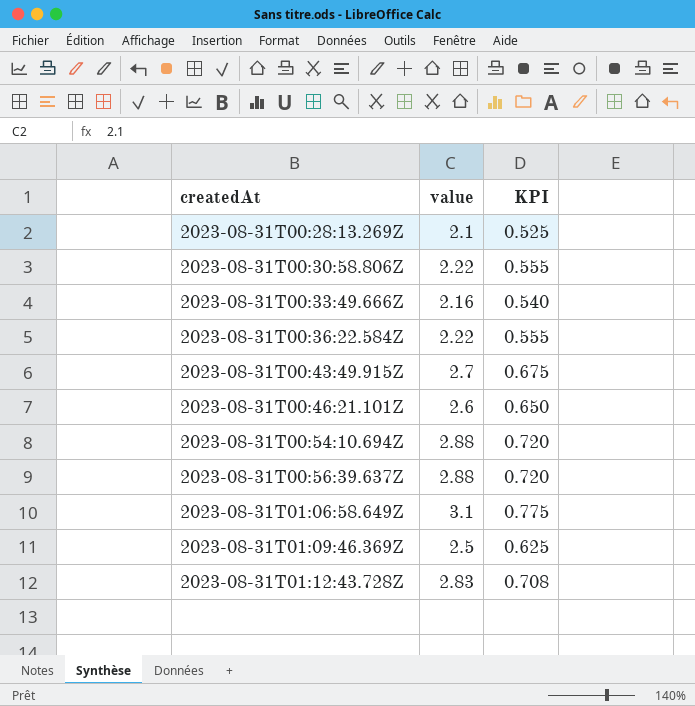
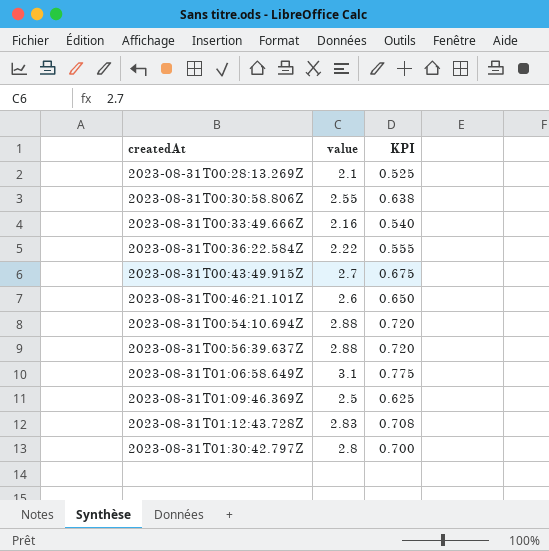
2023-08-31T00:30:58.806Z | value: 2.22 -> 2.55
2023-08-31T00:30:58.806Z | KPI: 0.555 -> 0.638
row 2023-08-31T01:30:42.797Z: none -> 2.8 | 0.700

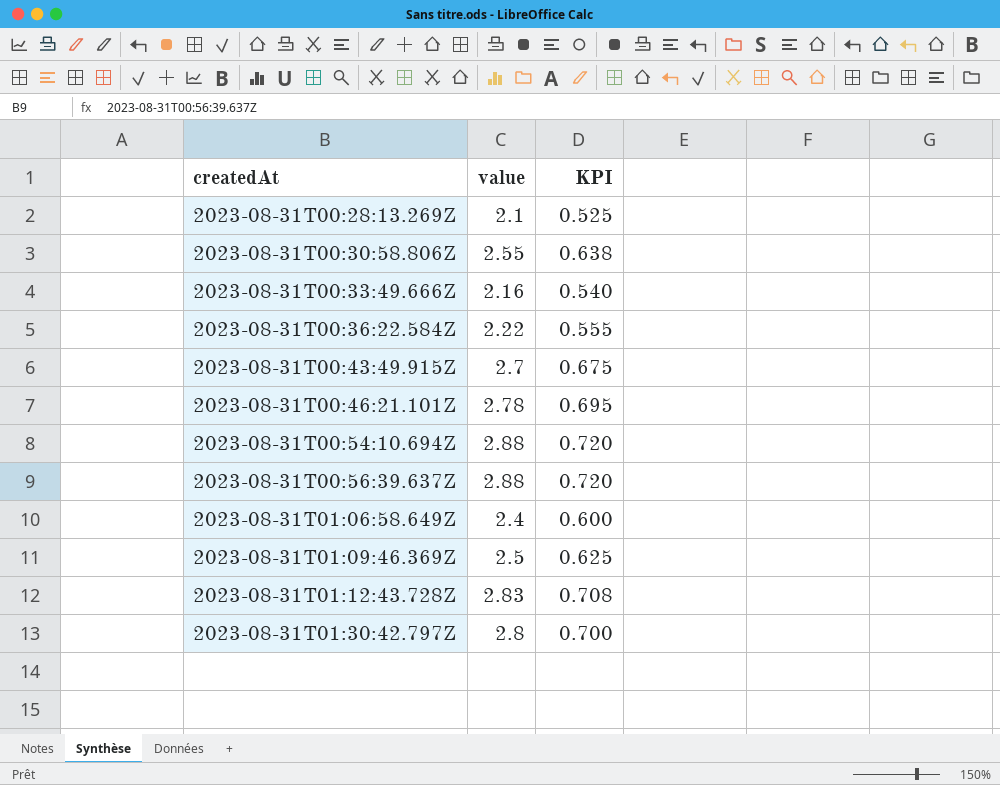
2023-08-31T00:46:21.101Z | value: 2.6 -> 2.78
2023-08-31T00:46:21.101Z | KPI: 0.650 -> 0.695
2023-08-31T01:06:58.649Z | value: 3.1 -> 2.4
2023-08-31T01:06:58.649Z | KPI: 0.775 -> 0.600

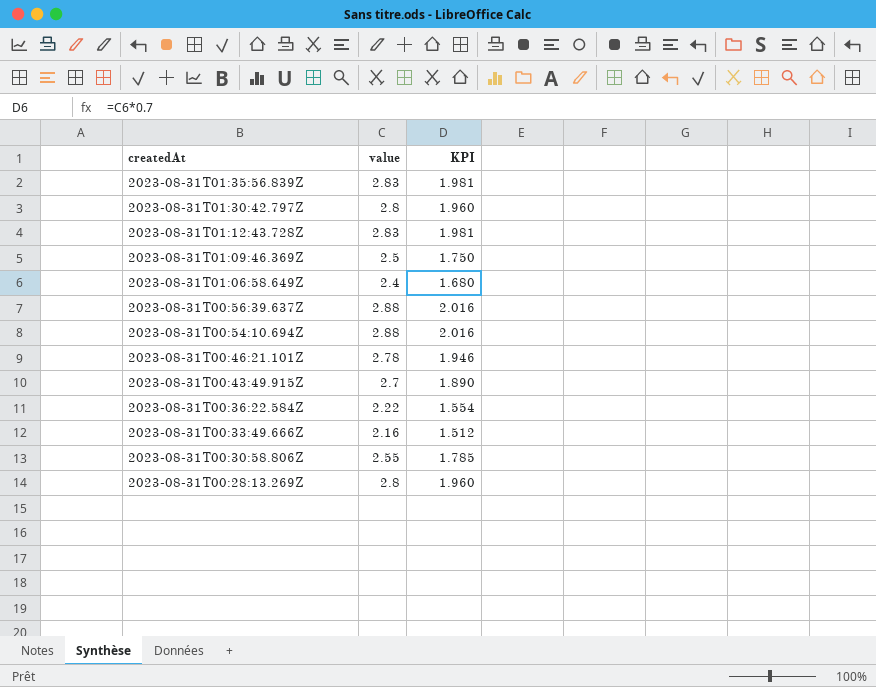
row order: createdAt ascending -> createdAt descending
column KPI | formula: [value] * 0.25 -> [value] * 0.7
row 2023-08-31T01:35:56.839Z: none -> 2.83 | 1.981
2023-08-31T00:28:13.269Z | value: 2.1 -> 2.8

